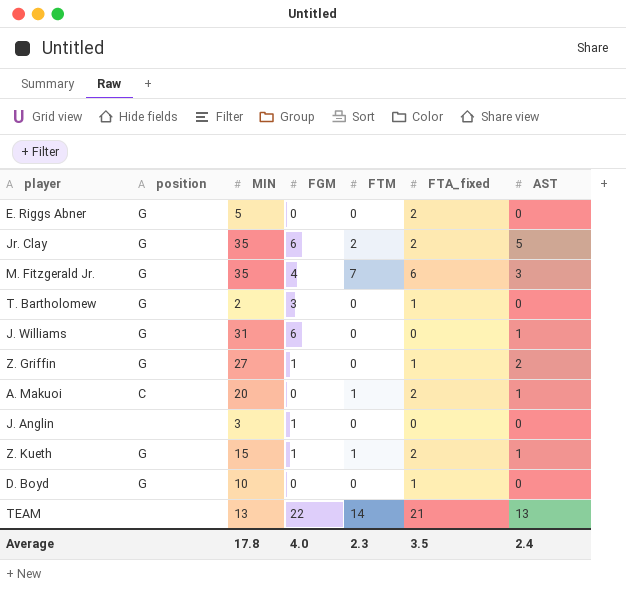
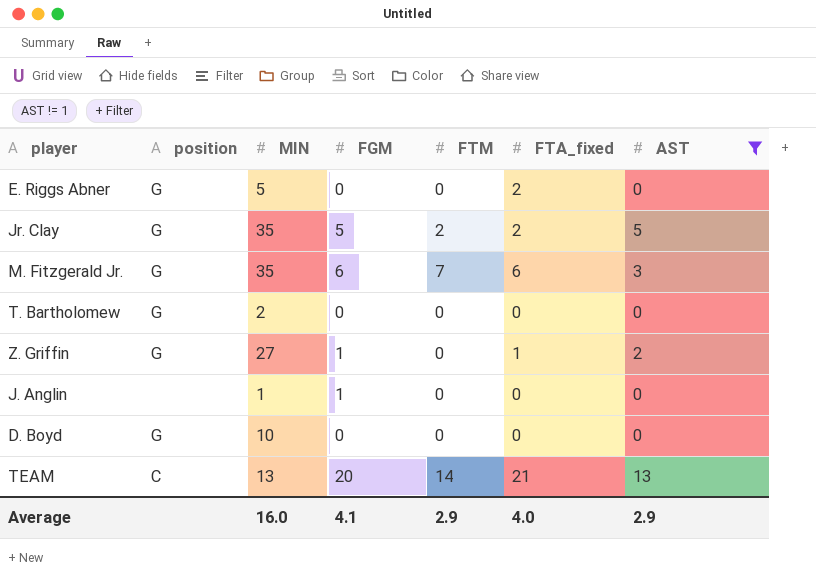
filter: none -> AST != 1
Jr. Clay | FGM: 6 -> 5
M. Fitzgerald Jr. | FGM: 4 -> 6
T. Bartholomew | FGM: 3 -> 0
T. Bartholomew | FTA_fixed: 1 -> 0
J. Anglin | MIN: 3 -> 1
D. Boyd | FTA_fixed: 1 -> 0
TEAM | position: none -> C
TEAM | FGM: 22 -> 20
Average | MIN: 17.8 -> 16.0
Average | FGM: 4.0 -> 4.1
Average | FTM: 2.3 -> 2.9
Average | FTA_fixed: 3.5 -> 4.0
Average | AST: 2.4 -> 2.9

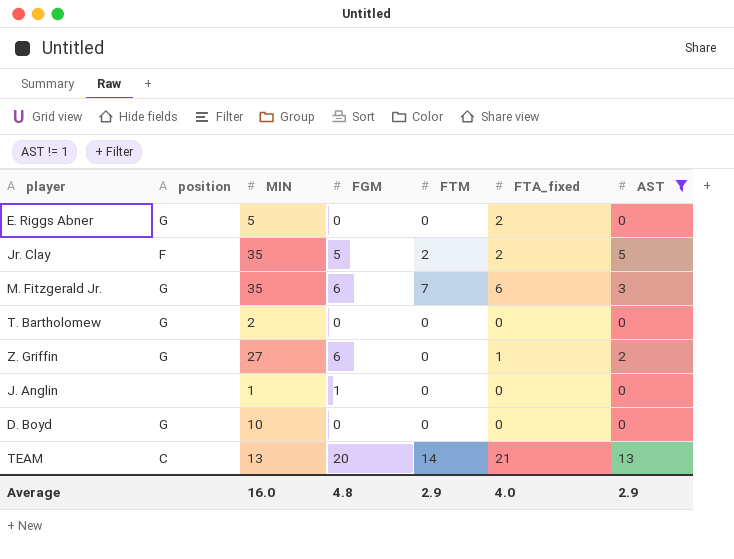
Jr. Clay | position: G -> F
Z. Griffin | FGM: 1 -> 6
Average | FGM: 4.1 -> 4.8

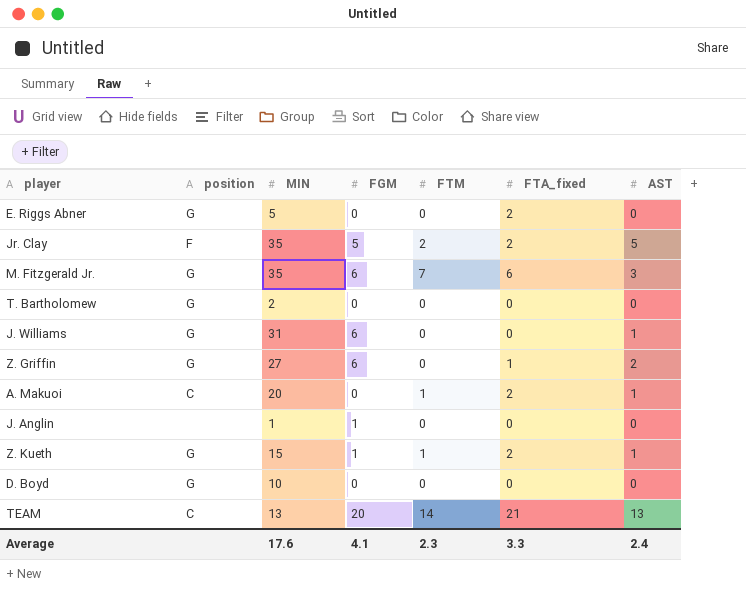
filter: AST != 1 -> none
Average | MIN: 16.0 -> 17.6
Average | FGM: 4.8 -> 4.1
Average | FTM: 2.9 -> 2.3
Average | FTA_fixed: 4.0 -> 3.3
Average | AST: 2.9 -> 2.4

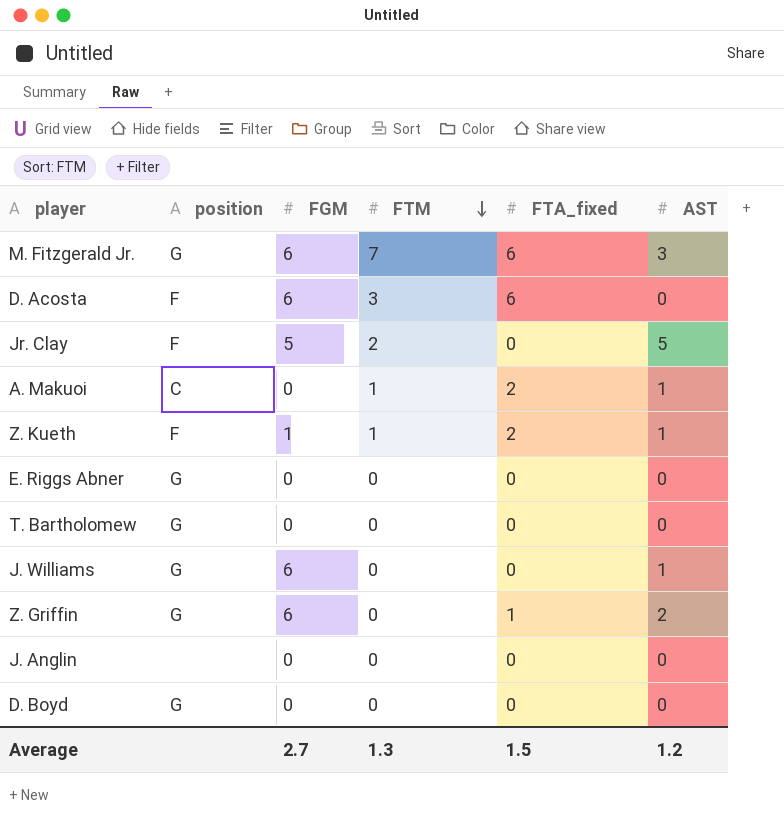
row order: none -> FTM descending
column MIN | position: 3 -> none
row TEAM: C | 13 | 20 | 14 | 21 | 13 -> none
row D. Acosta: none -> F | 6 | 3 | 6 | 0
Jr. Clay | FTA_fixed: 2 -> 0
Z. Kueth | position: G -> F
E. Riggs Abner | FTA_fixed: 2 -> 0
J. Anglin | FGM: 1 -> 0
Average | FGM: 4.1 -> 2.7
Average | FTM: 2.3 -> 1.3
Average | FTA_fixed: 3.3 -> 1.5
Average | AST: 2.4 -> 1.2

